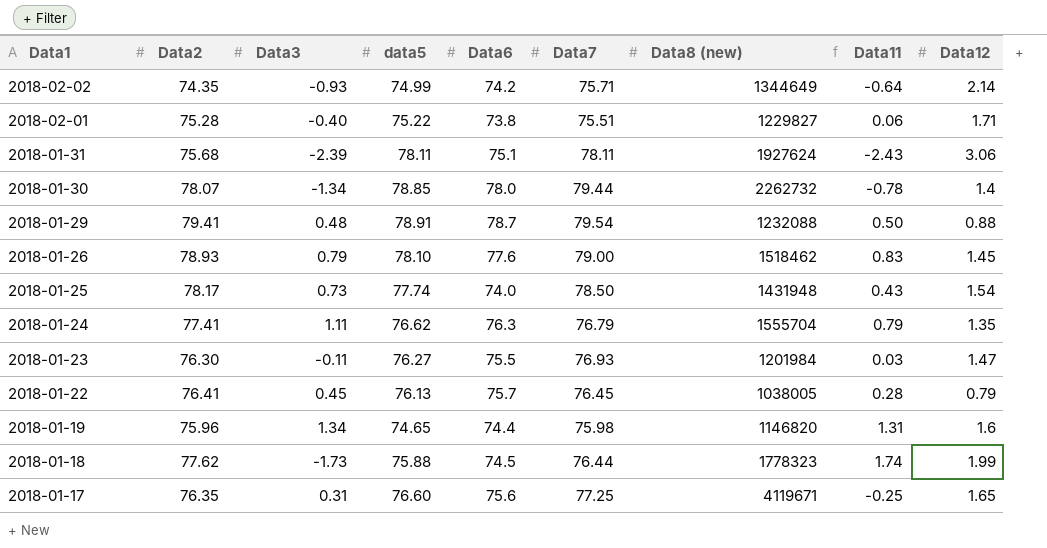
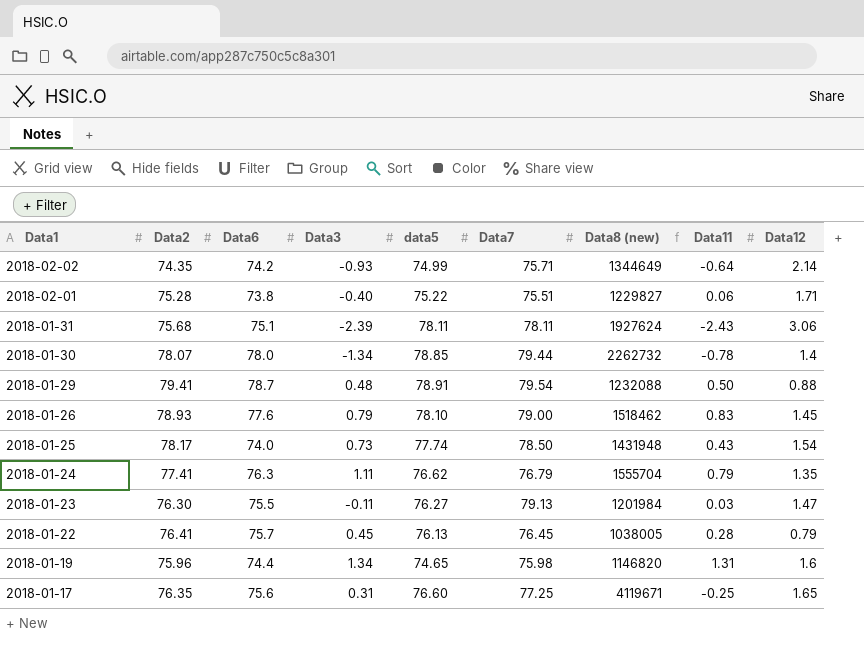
column Data6 | position: 5 -> 3
row 2018-01-18: 77.62 | -1.73 | 75.88 | 74.5 | 76.44 | 1778323 | 1.74 | 1.99 -> none
2018-01-23 | Data7: 76.93 -> 79.13

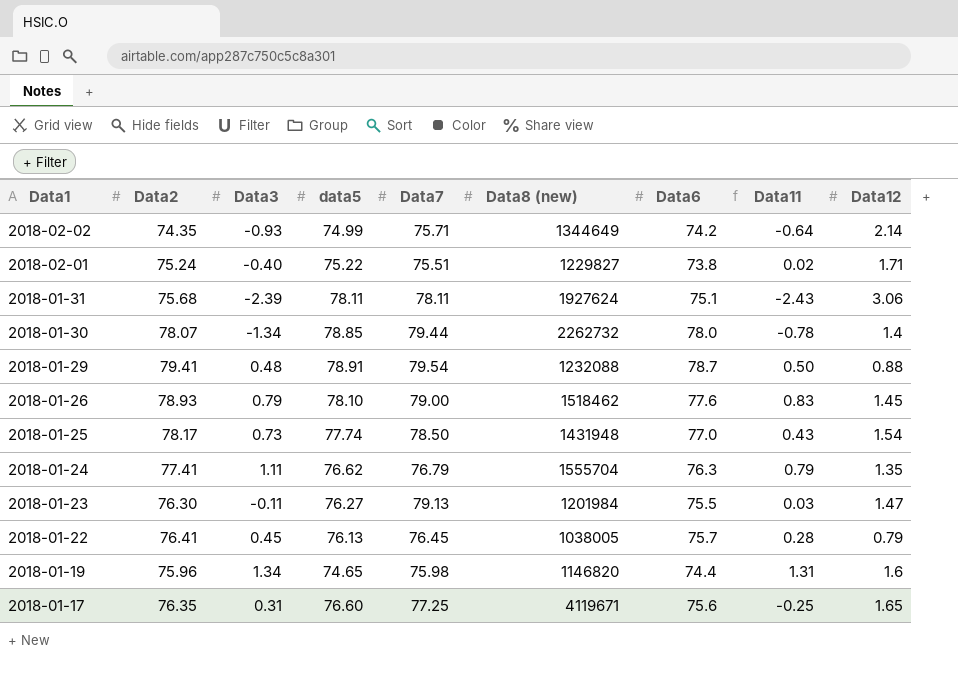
column Data6 | position: 3 -> 7
2018-02-01 | Data2: 75.28 -> 75.24
2018-02-01 | Data11: 0.06 -> 0.02
2018-01-25 | Data6: 74.0 -> 77.0

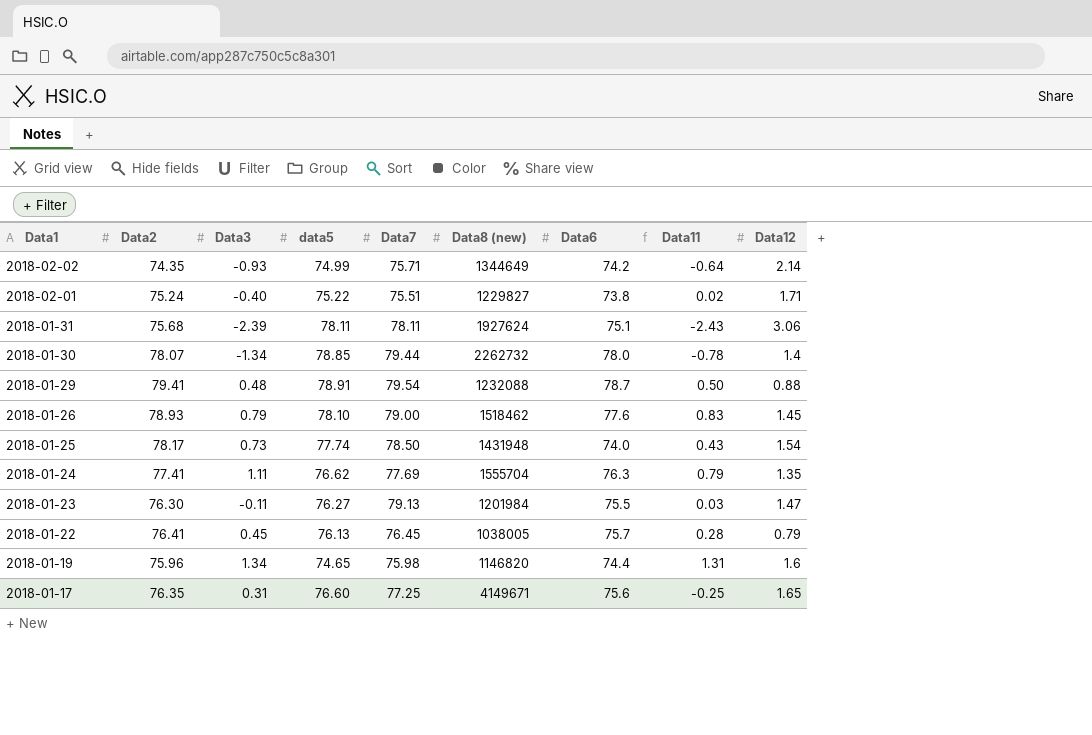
2018-01-25 | Data6: 77.0 -> 74.0
2018-01-24 | Data7: 76.79 -> 77.69
2018-01-17 | Data8 (new): 4119671 -> 4149671

